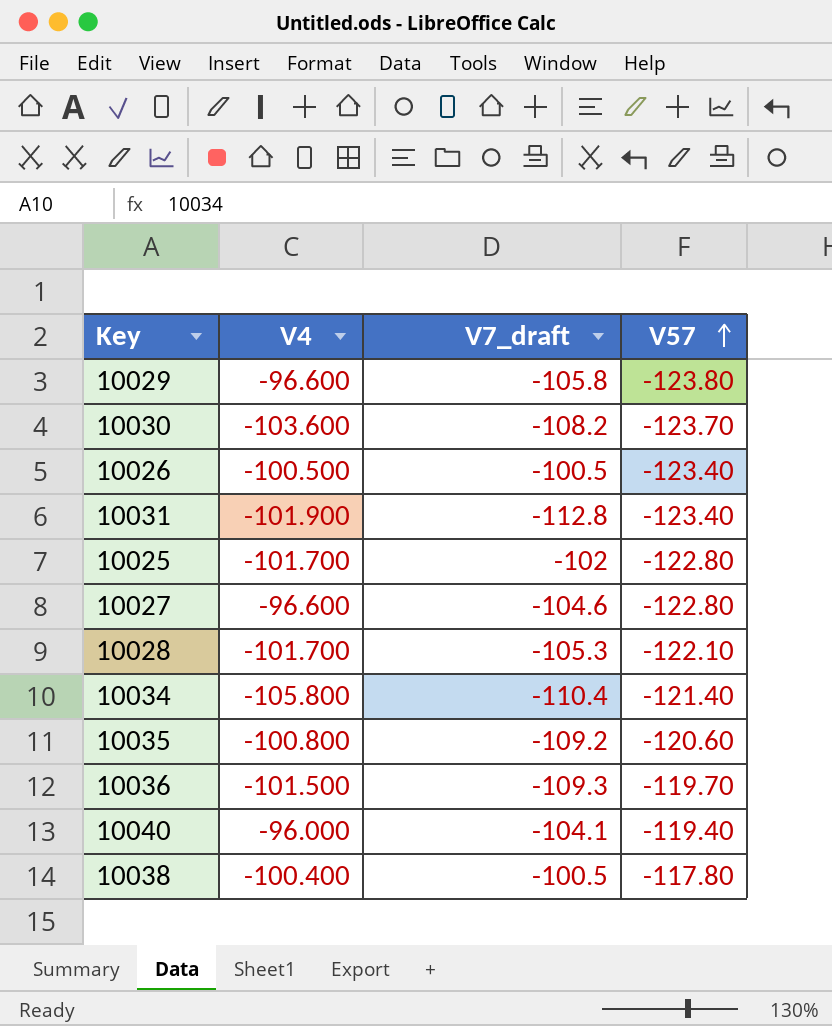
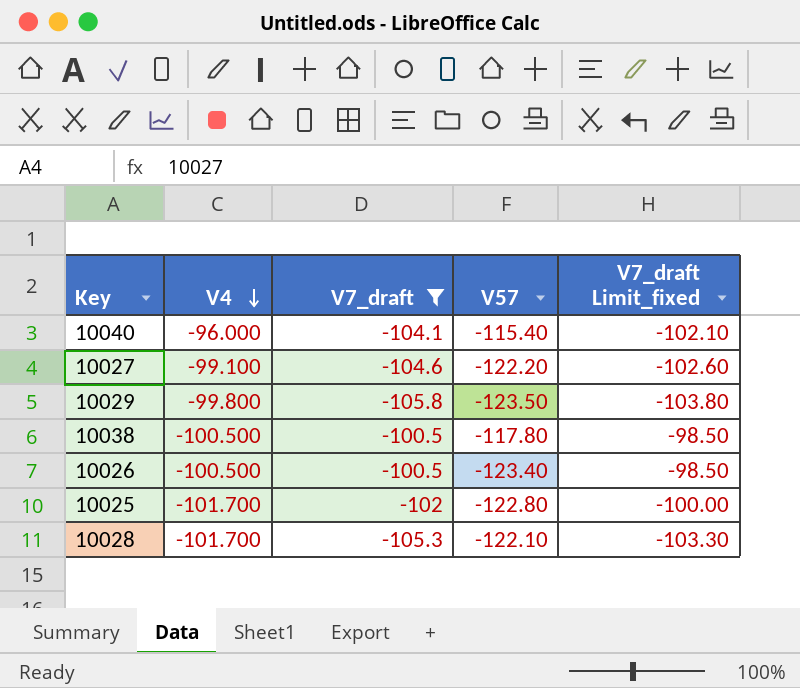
filter: none -> V7_draft >= -105.8
row order: V57 ascending -> V4 descending
column V7_draft Limit_fixed | formula: none -> [V7_draft] + 2
10040 | V57: -119.40 -> -115.40
10027 | V4: -96.600 -> -99.100
10027 | V57: -122.80 -> -122.20
10029 | V4: -96.600 -> -99.800
10029 | V57: -123.80 -> -123.50
10038 | V4: -100.400 -> -100.500

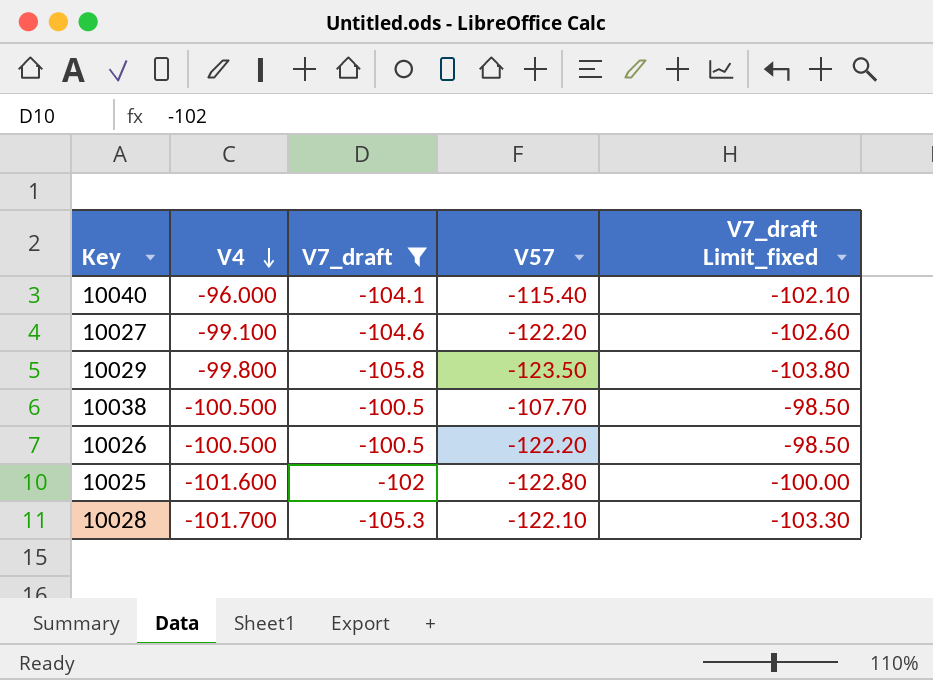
10038 | V57: -117.80 -> -107.70
10026 | V57: -123.40 -> -122.20
10025 | V4: -101.700 -> -101.600

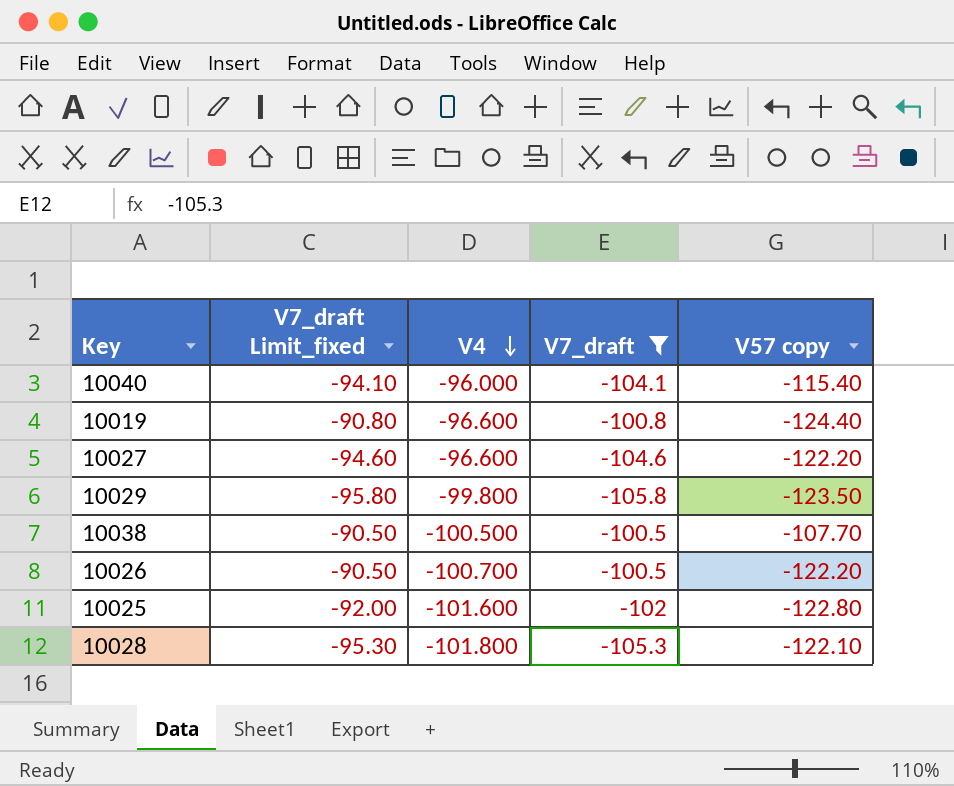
column V7_draft Limit_fixed | formula: [V7_draft] + 2 -> [V7_draft] + 10
column V7_draft Limit_fixed | position: 5 -> 2
column name: V57 -> V57 copy
row 10019: none -> -90.80 | -96.600 | -100.8 | -124.40
10027 | V4: -99.100 -> -96.600
10026 | V4: -100.500 -> -100.700
10028 | V4: -101.700 -> -101.800

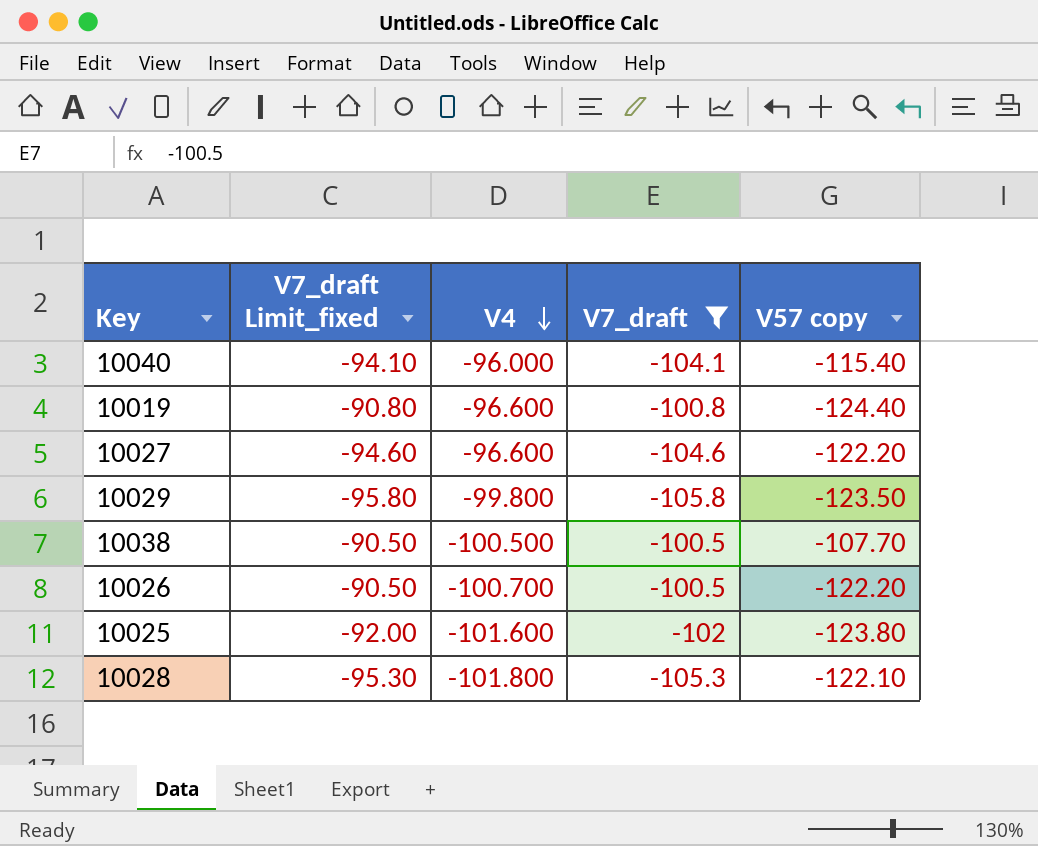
10025 | V57 copy: -122.80 -> -123.80

